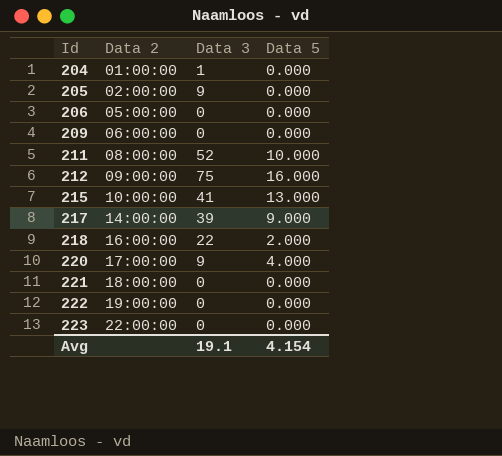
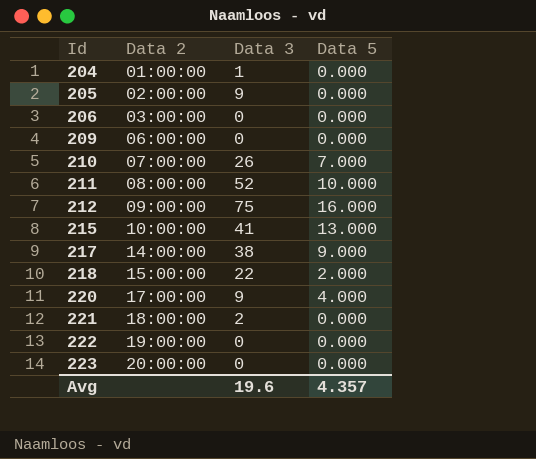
206 | Data 2: 05:00:00 -> 03:00:00
row 210: none -> 07:00:00 | 26 | 7.000
217 | Data 3: 39 -> 38
218 | Data 2: 16:00:00 -> 15:00:00
221 | Data 3: 0 -> 2
223 | Data 2: 22:00:00 -> 20:00:00
Avg | Data 3: 19.1 -> 19.6
Avg | Data 5: 4.154 -> 4.357

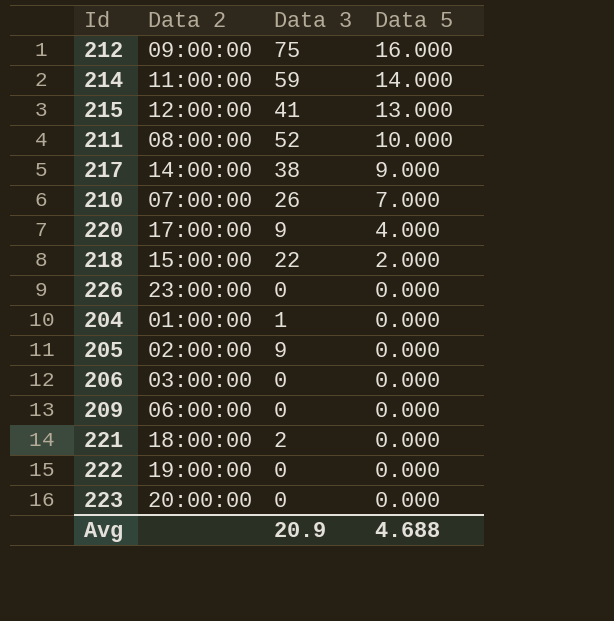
row order: Id ascending -> Data 5 descending
row 214: none -> 11:00:00 | 59 | 14.000
215 | Data 2: 10:00:00 -> 12:00:00
row 226: none -> 23:00:00 | 0 | 0.000
Avg | Data 3: 19.6 -> 20.9
Avg | Data 5: 4.357 -> 4.688

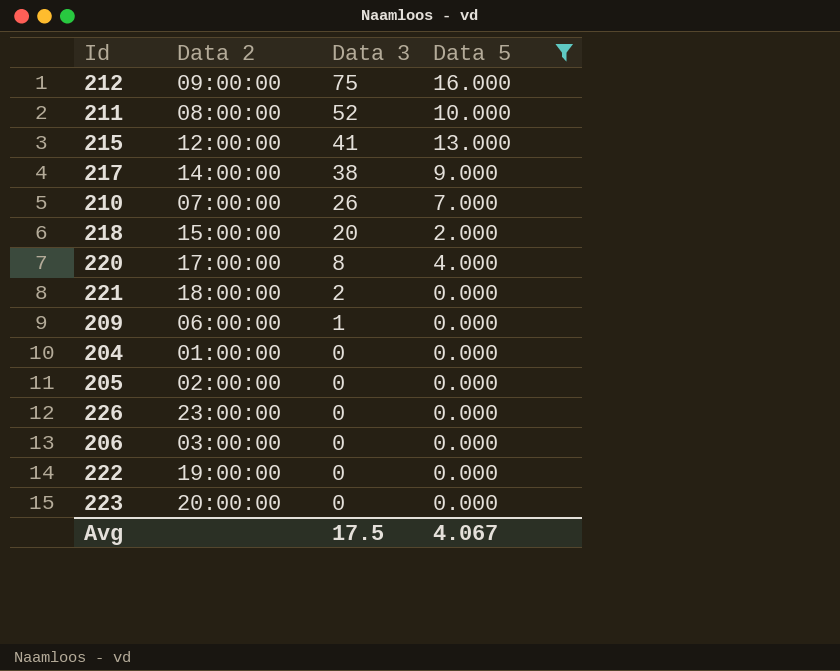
filter: none -> Data 5 != 14.000
row order: Data 5 descending -> Data 3 descending
218 | Data 3: 22 -> 20
220 | Data 3: 9 -> 8
209 | Data 3: 0 -> 1
204 | Data 3: 1 -> 0
205 | Data 3: 9 -> 0
Avg | Data 3: 20.9 -> 17.5
Avg | Data 5: 4.688 -> 4.067

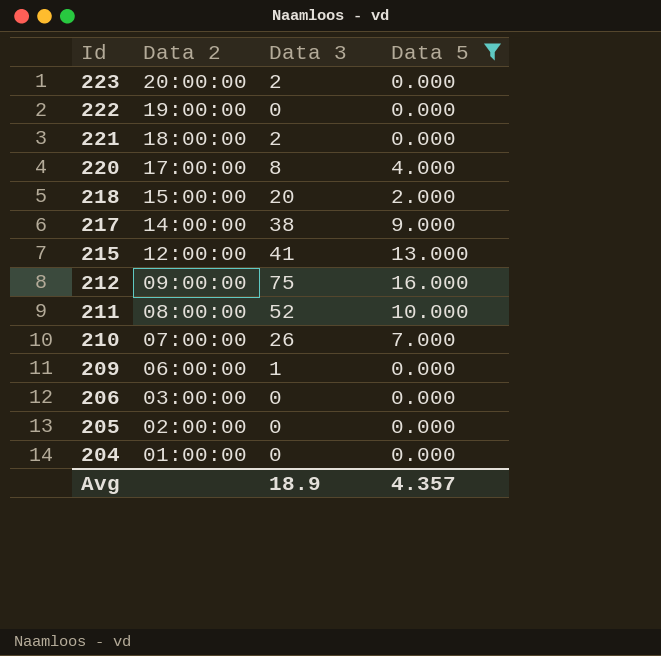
row order: Data 3 descending -> Id descending
row 226: 23:00:00 | 0 | 0.000 -> none
223 | Data 3: 0 -> 2
Avg | Data 3: 17.5 -> 18.9
Avg | Data 5: 4.067 -> 4.357

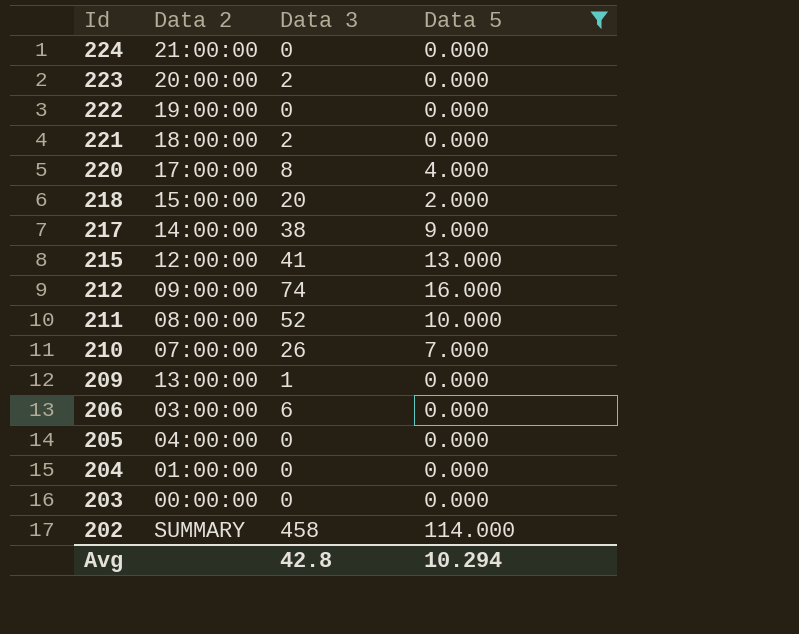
row 224: none -> 21:00:00 | 0 | 0.000
212 | Data 3: 75 -> 74
209 | Data 2: 06:00:00 -> 13:00:00
206 | Data 3: 0 -> 6
205 | Data 2: 02:00:00 -> 04:00:00
row 203: none -> 00:00:00 | 0 | 0.000
row 202: none -> SUMMARY | 458 | 114.000
Avg | Data 3: 18.9 -> 42.8
Avg | Data 5: 4.357 -> 10.294

